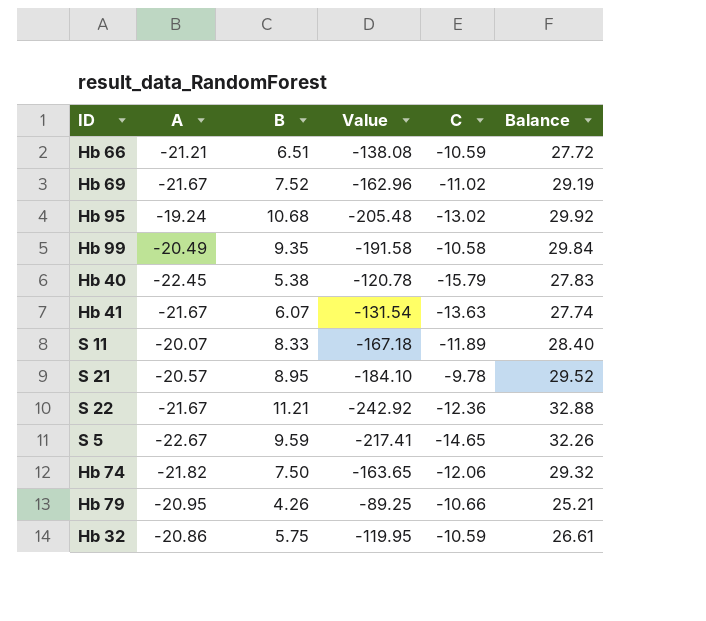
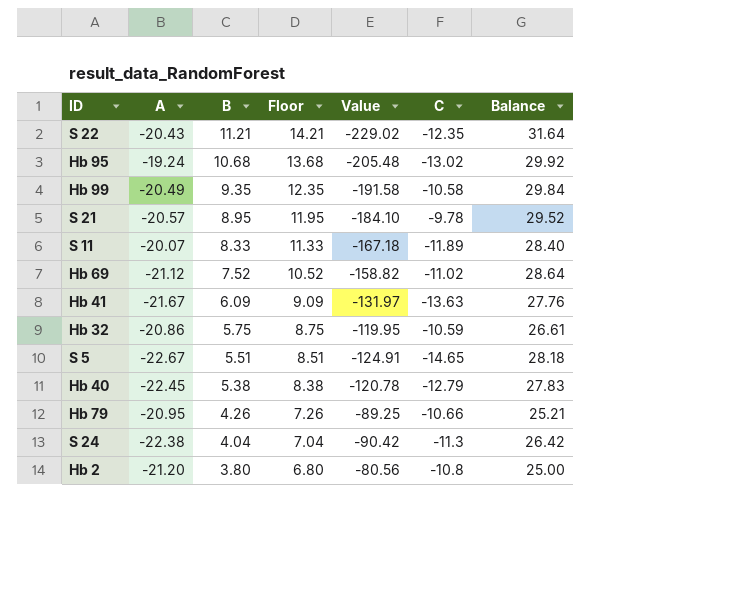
row order: none -> B descending
column Floor | formula: none -> [B] + 3
row Hb 66: -21.21 | 6.51 | -138.08 | -10.59 | 27.72 -> none
row Hb 74: -21.82 | 7.50 | -163.65 | -12.06 | 29.32 -> none
S 22 | A: -21.67 -> -20.43
S 22 | Value: -242.92 -> -229.02
S 22 | C: -12.36 -> -12.35
S 22 | Balance: 32.88 -> 31.64
Hb 69 | A: -21.67 -> -21.12
Hb 69 | Value: -162.96 -> -158.82
Hb 69 | Balance: 29.19 -> 28.64
Hb 41 | B: 6.07 -> 6.09
Hb 41 | Value: -131.54 -> -131.97
Hb 41 | Balance: 27.74 -> 27.76
S 5 | B: 9.59 -> 5.51
S 5 | Value: -217.41 -> -124.91
S 5 | Balance: 32.26 -> 28.18
Hb 40 | C: -15.79 -> -12.79
row S 24: none -> -22.38 | 4.04 | 7.04 | -90.42 | -11.3 | 26.42
row Hb 2: none -> -21.20 | 3.80 | 6.80 | -80.56 | -10.8 | 25.00

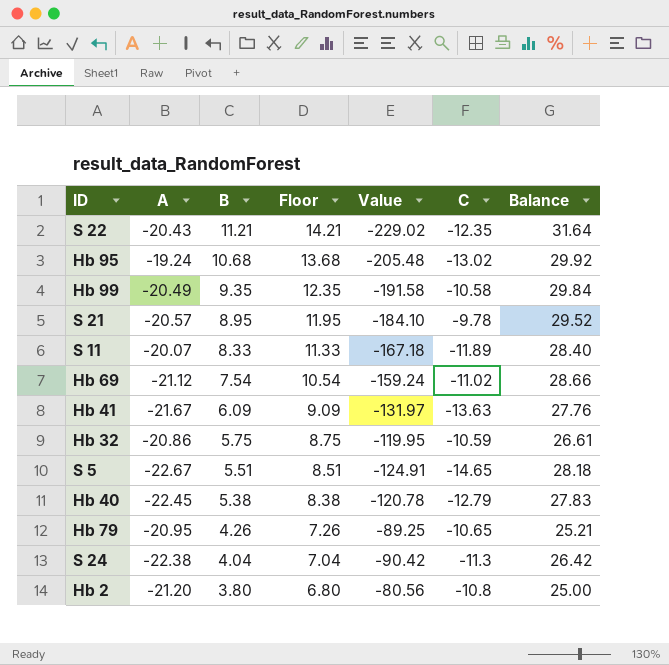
Hb 69 | B: 7.52 -> 7.54
Hb 69 | Floor: 10.52 -> 10.54
Hb 69 | Value: -158.82 -> -159.24
Hb 69 | Balance: 28.64 -> 28.66
Hb 79 | C: -10.66 -> -10.65

